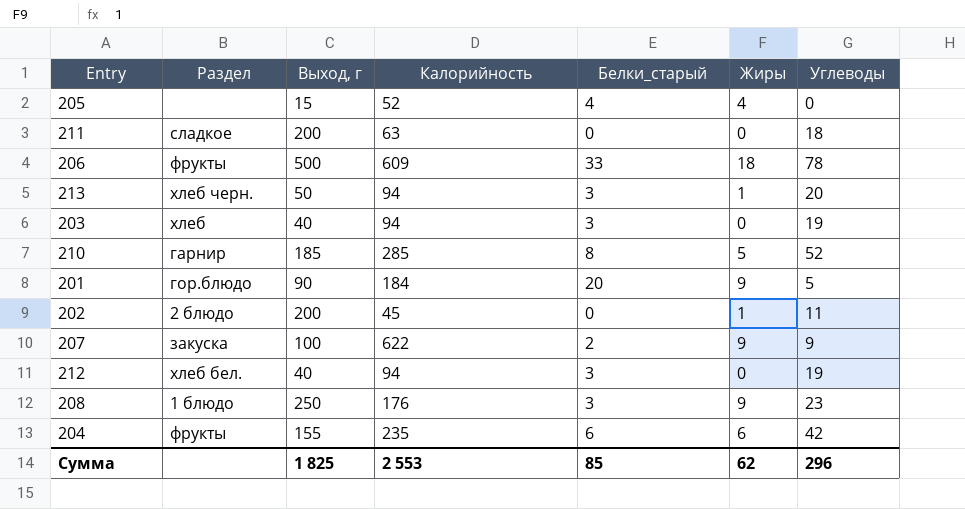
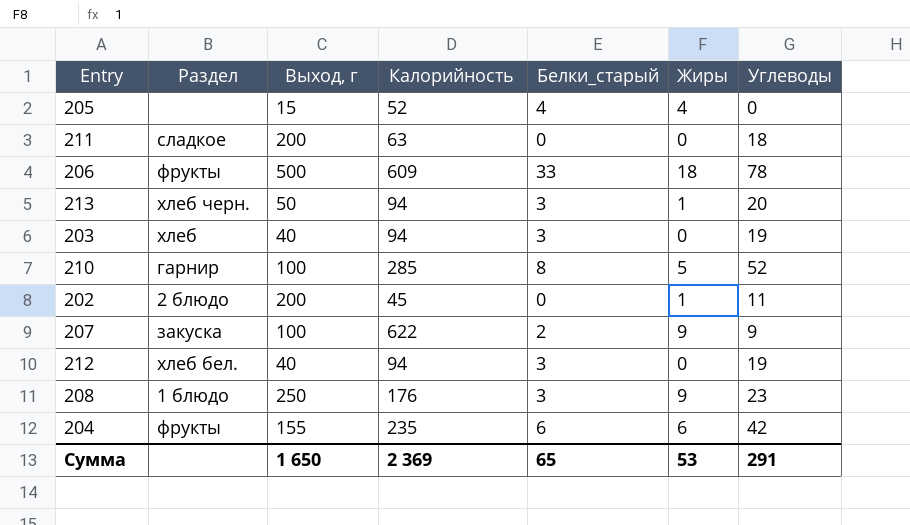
row 201: гор.блюдо | 90 | 184 | 20 | 9 | 5 -> none
210 | Выход, г: 185 -> 100
Сумма | Выход, г: 1 825 -> 1 650
Сумма | Калорийность: 2 553 -> 2 369
Сумма | Белки_старый: 85 -> 65
Сумма | Жиры: 62 -> 53
Сумма | Углеводы: 296 -> 291

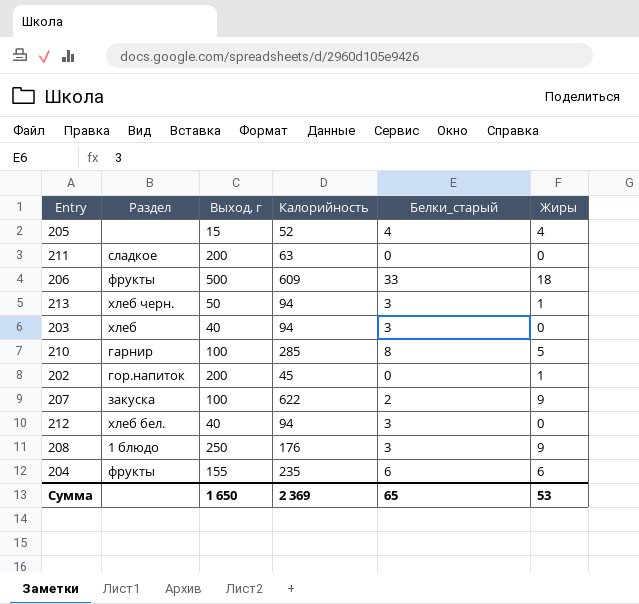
column Углеводы | position: 7 -> none
202 | Раздел: 2 блюдо -> гор.напиток

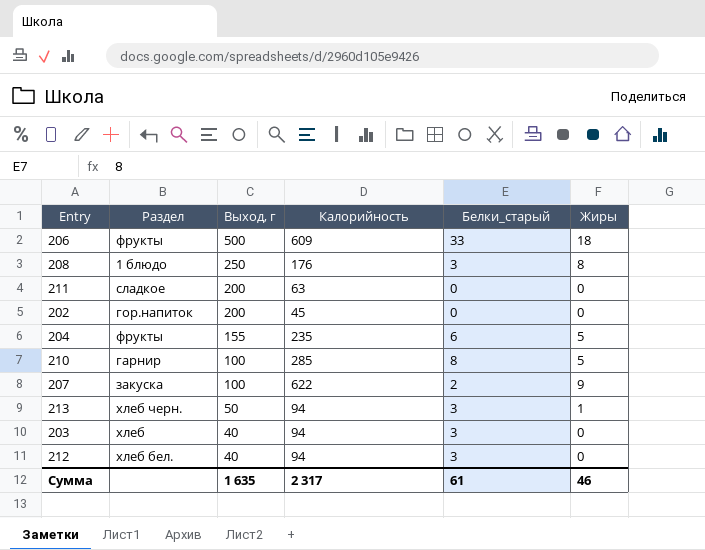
row order: none -> Выход, г descending
row 205: none | 15 | 52 | 4 | 4 -> none
208 | Жиры: 9 -> 8
202 | Жиры: 1 -> 0
204 | Жиры: 6 -> 5
Сумма | Выход, г: 1 650 -> 1 635
Сумма | Калорийность: 2 369 -> 2 317
Сумма | Белки_старый: 65 -> 61
Сумма | Жиры: 53 -> 46

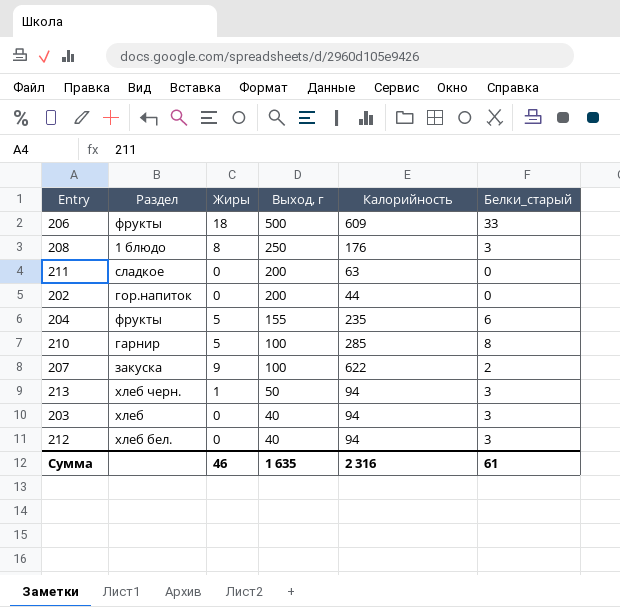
column Жиры | position: 6 -> 3
202 | Калорийность: 45 -> 44
Сумма | Калорийность: 2 317 -> 2 316

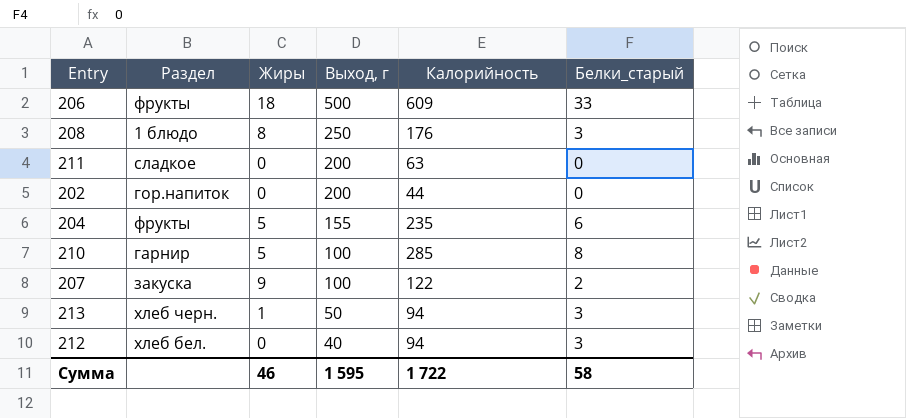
row 203: хлеб | 0 | 40 | 94 | 3 -> none
207 | Калорийность: 622 -> 122
Сумма | Выход, г: 1 635 -> 1 595
Сумма | Калорийность: 2 316 -> 1 722
Сумма | Белки_старый: 61 -> 58

